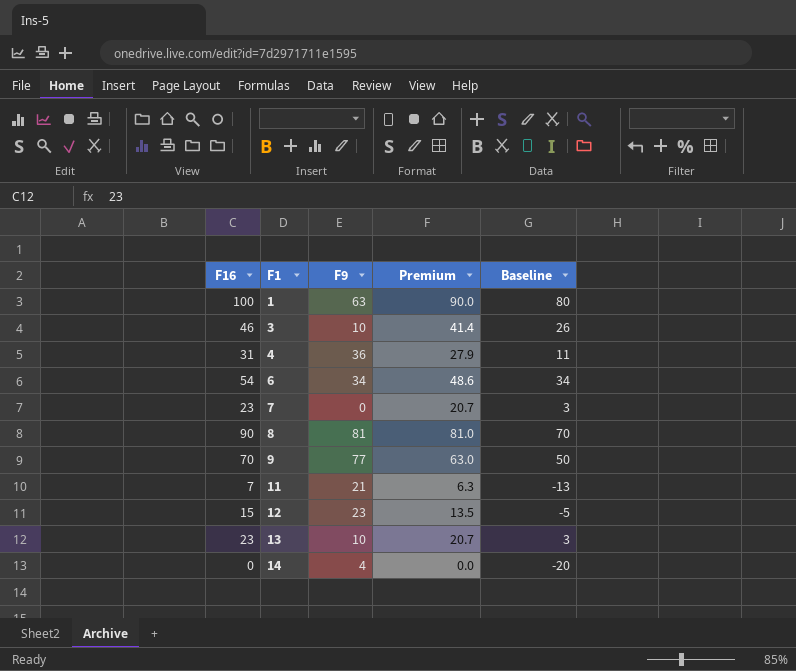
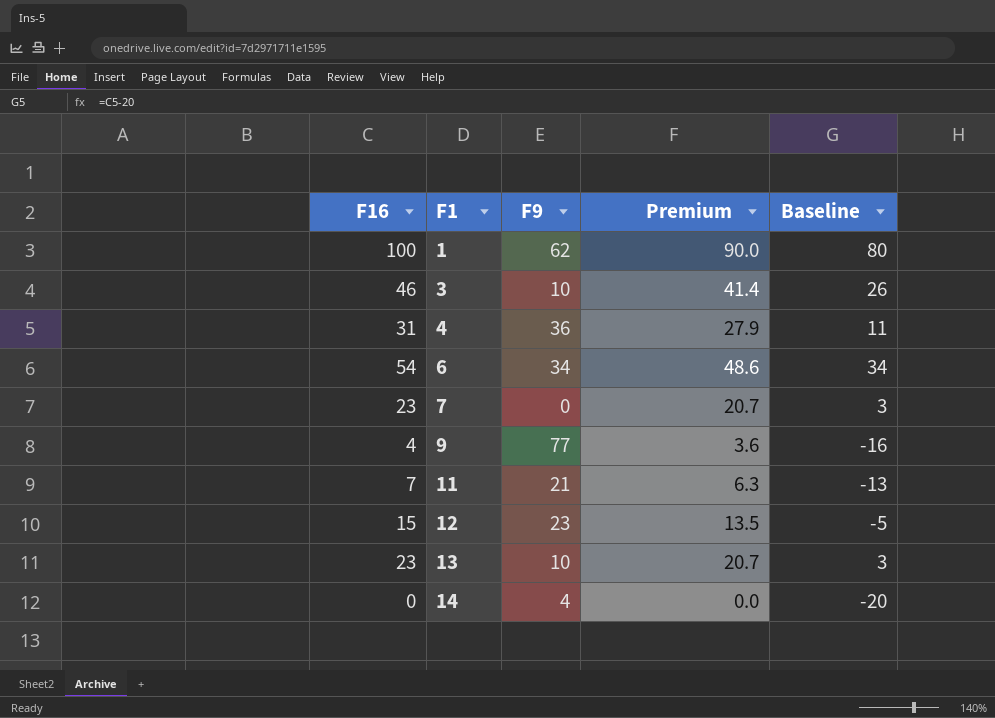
row 8: 90 | 81 | 81.0 | 70 -> none
1 | F9: 63 -> 62
9 | F16: 70 -> 4
9 | Premium: 63.0 -> 3.6
9 | Baseline: 50 -> -16

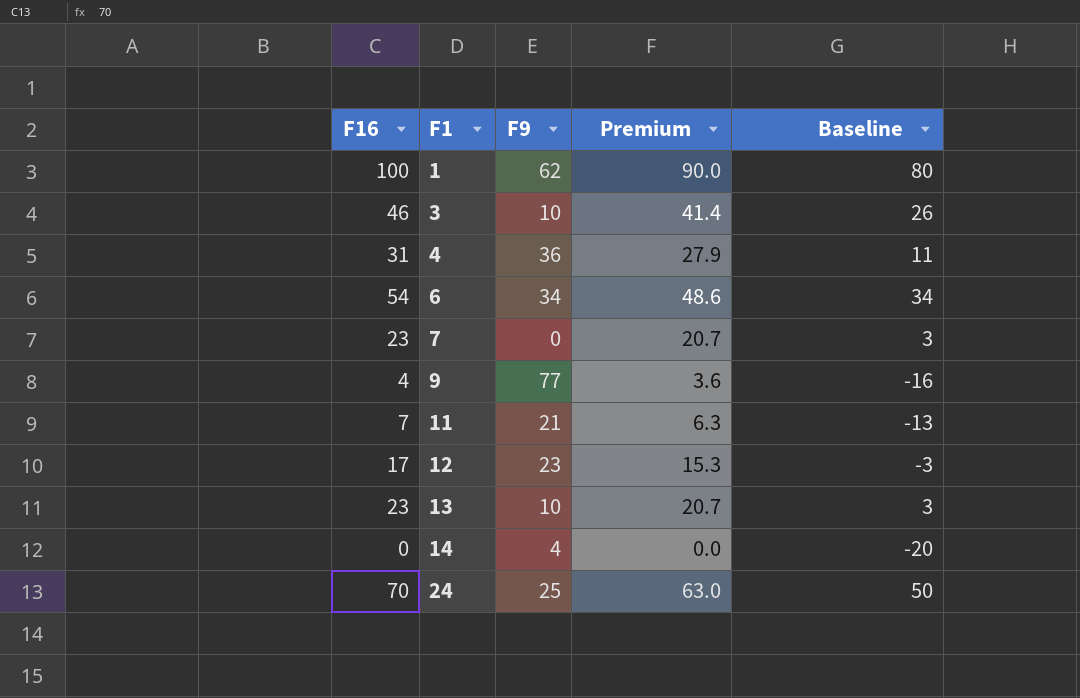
12 | F16: 15 -> 17
12 | Premium: 13.5 -> 15.3
12 | Baseline: -5 -> -3
row 24: none -> 70 | 25 | 63.0 | 50

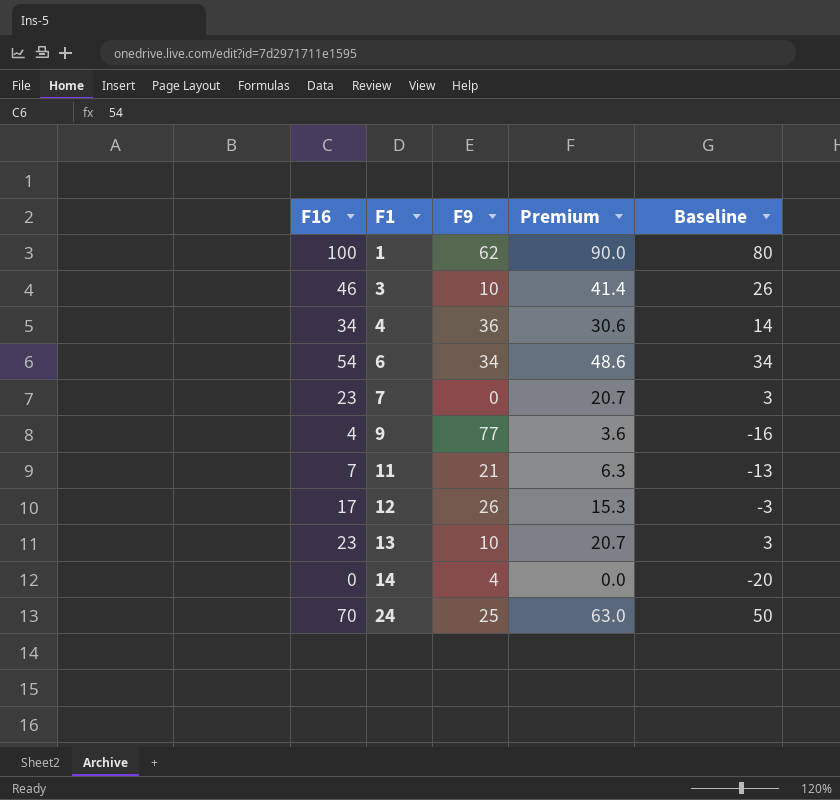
4 | F16: 31 -> 34
4 | Premium: 27.9 -> 30.6
4 | Baseline: 11 -> 14
12 | F9: 23 -> 26

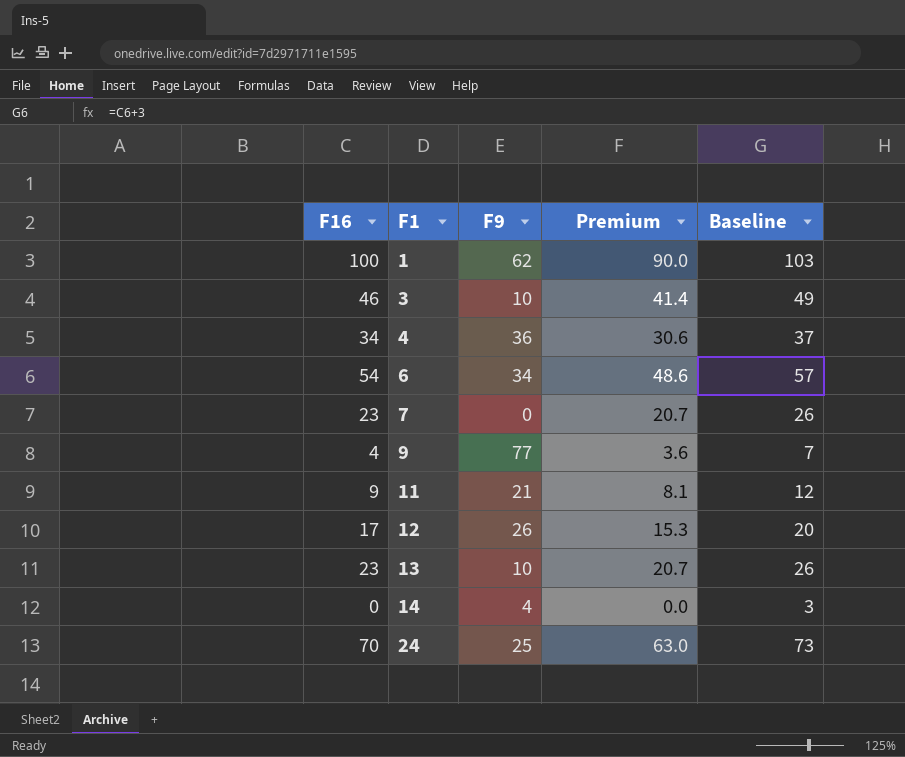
column Baseline | formula: [F16] - 20 -> [F16] + 3
11 | F16: 7 -> 9
11 | Premium: 6.3 -> 8.1

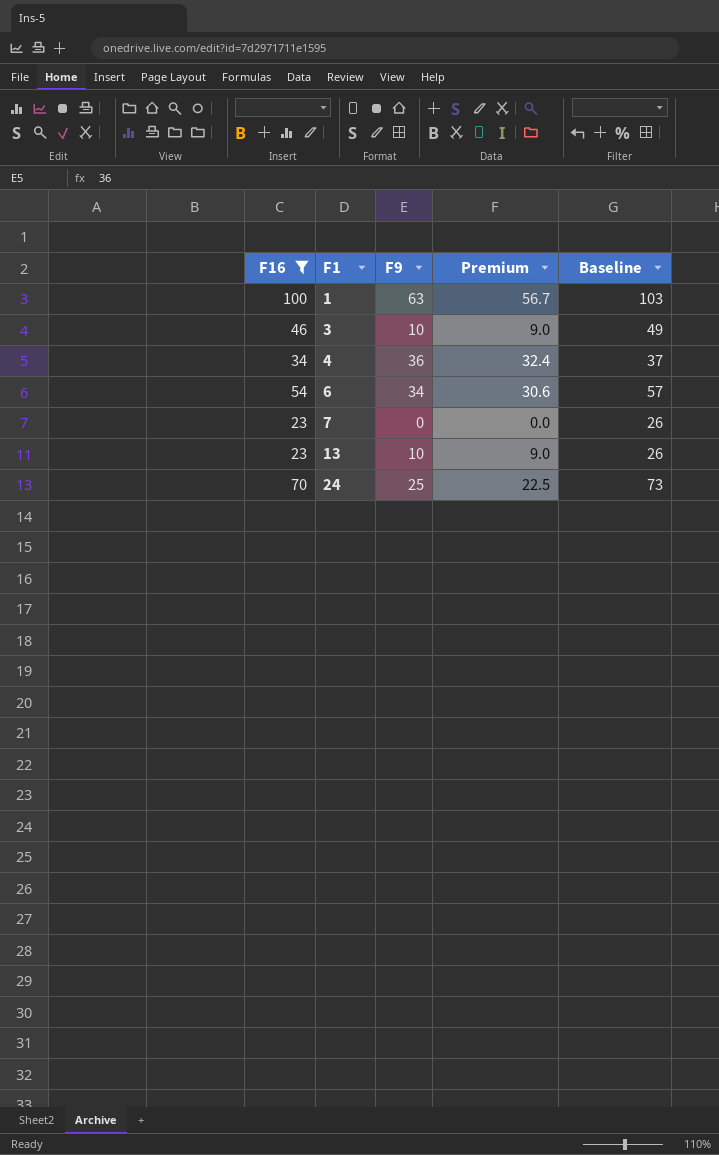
filter: none -> F16 >= 23
column Premium | formula: [F16] * 0.9 -> [F9] * 0.9
1 | F9: 62 -> 63

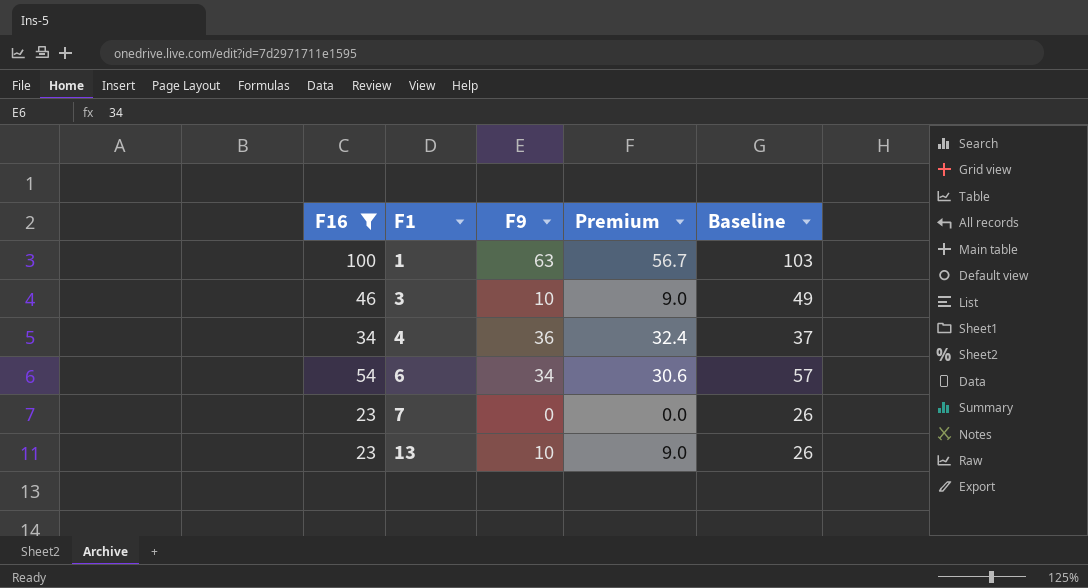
row 24: 70 | 25 | 22.5 | 73 -> none

